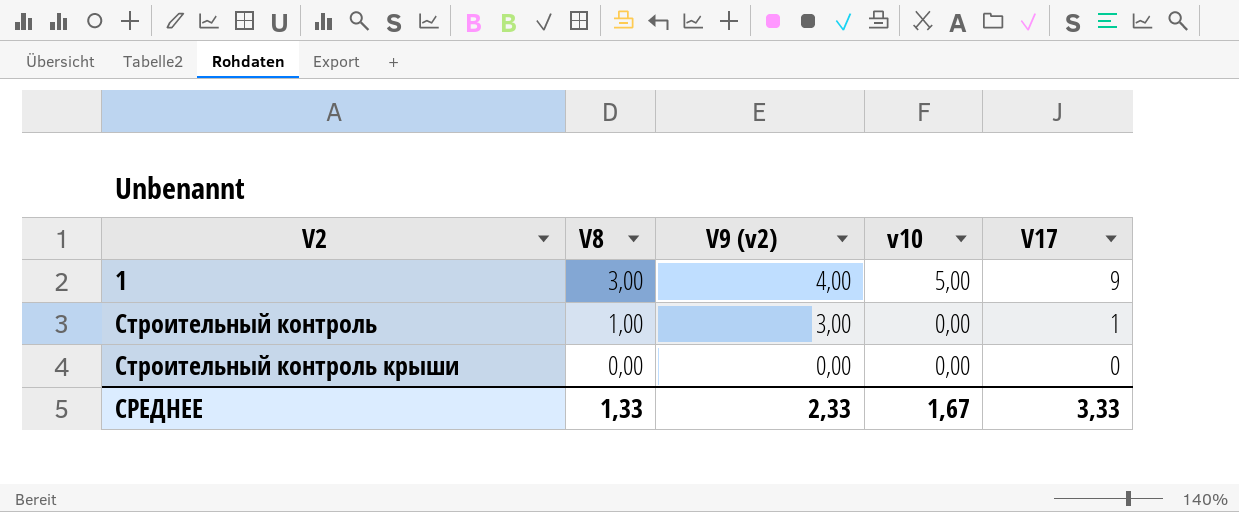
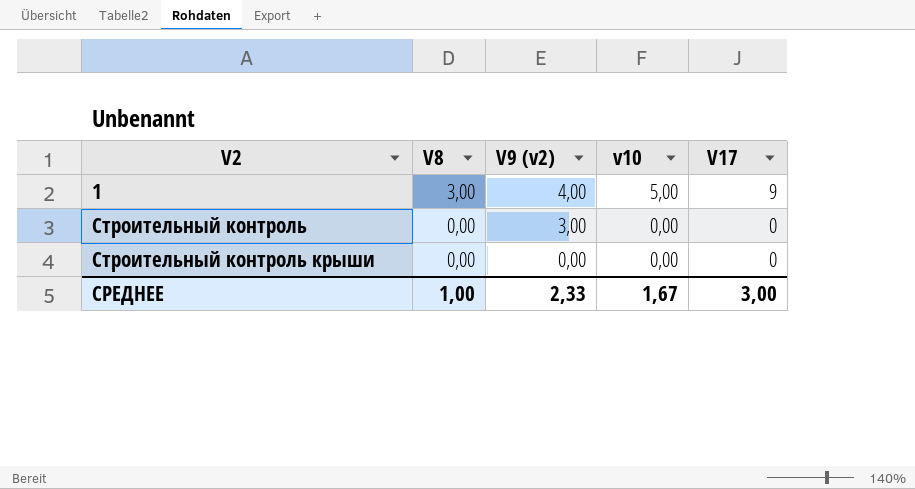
Строительный контроль | V8: 1,00 -> 0,00
Строительный контроль | V17: 1 -> 0
СРЕДНЕЕ | V8: 1,33 -> 1,00
СРЕДНЕЕ | V17: 3,33 -> 3,00

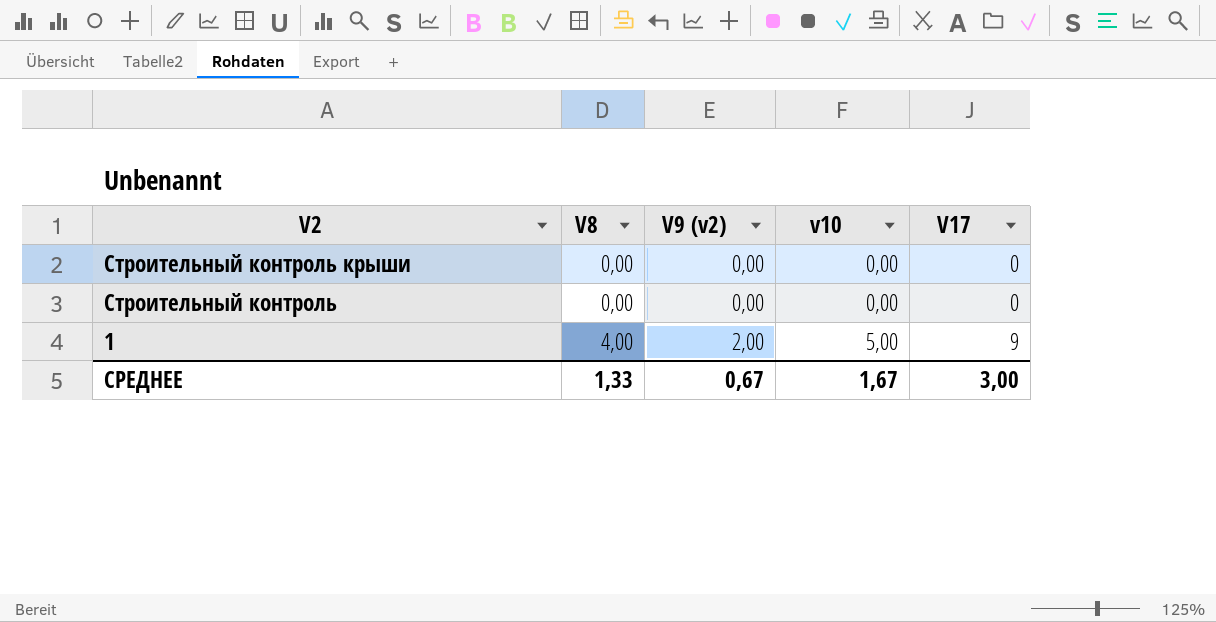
row order: V2 ascending -> V2 descending
Строительный контроль | V9 (v2): 3,00 -> 0,00
1 | V8: 3,00 -> 4,00
1 | V9 (v2): 4,00 -> 2,00
СРЕДНЕЕ | V8: 1,00 -> 1,33
СРЕДНЕЕ | V9 (v2): 2,33 -> 0,67

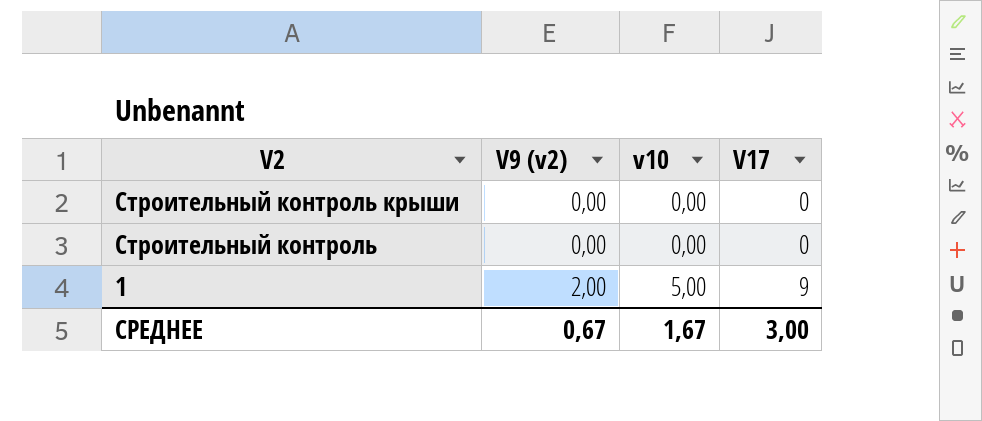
column V8 | position: 2 -> none

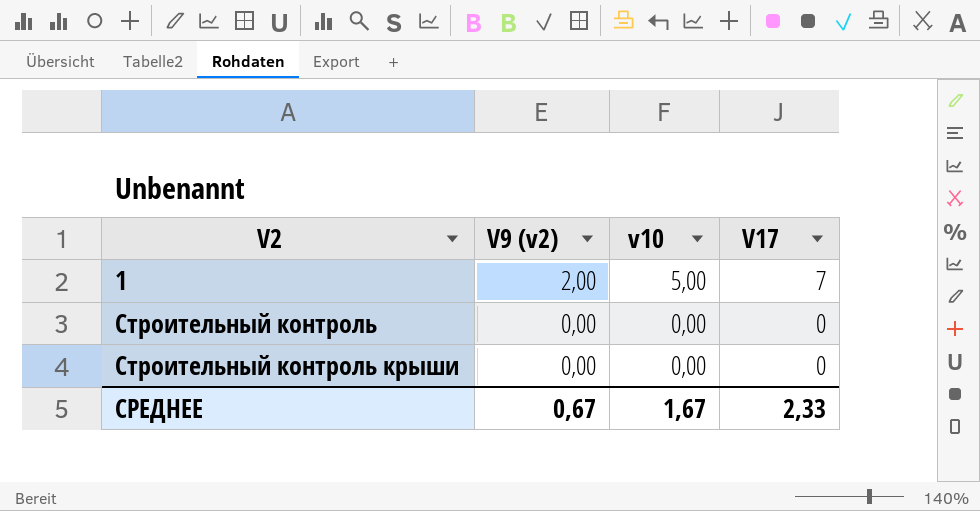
row order: V2 descending -> V2 ascending
1 | V17: 9 -> 7
СРЕДНЕЕ | V17: 3,00 -> 2,33

